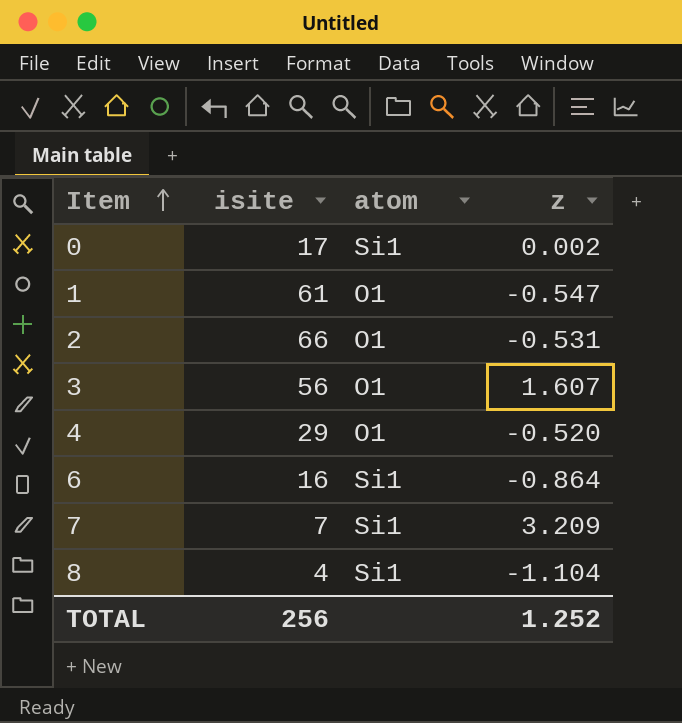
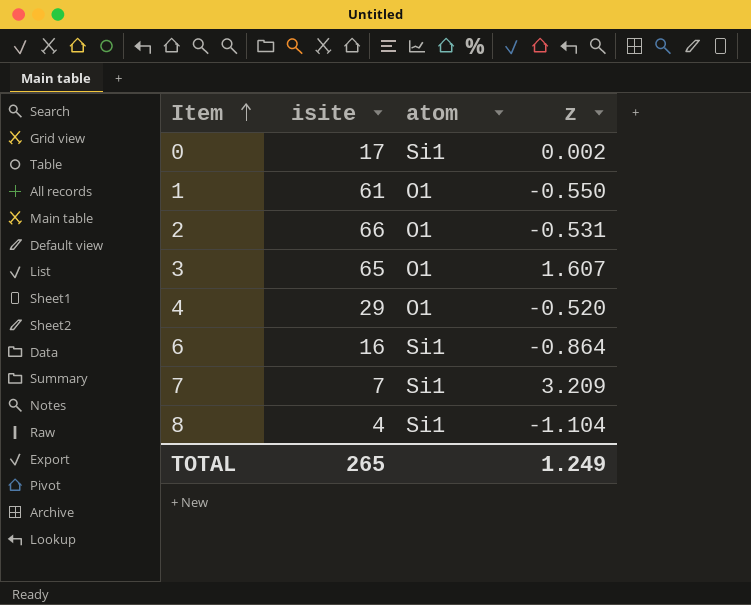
1 | z: -0.547 -> -0.550
3 | isite: 56 -> 65
TOTAL | isite: 256 -> 265
TOTAL | z: 1.252 -> 1.249

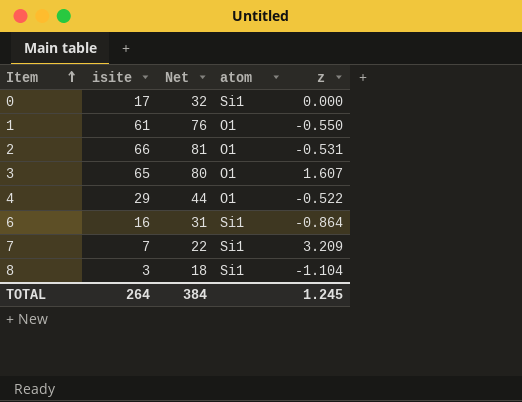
column Net | formula: none -> [isite] + 15
0 | z: 0.002 -> 0.000
4 | z: -0.520 -> -0.522
8 | isite: 4 -> 3
TOTAL | isite: 265 -> 264
TOTAL | z: 1.249 -> 1.245

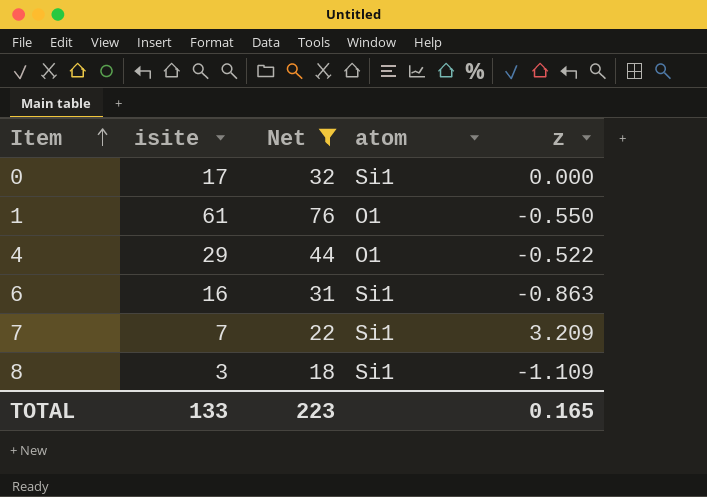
filter: none -> Net <= 76
6 | z: -0.864 -> -0.863
8 | z: -1.104 -> -1.109
TOTAL | isite: 264 -> 133
TOTAL | Net: 384 -> 223
TOTAL | z: 1.245 -> 0.165

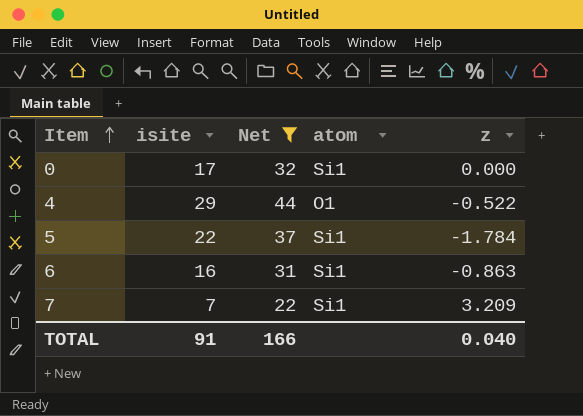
row 1: 61 | 76 | O1 | -0.550 -> none
row 8: 3 | 18 | Si1 | -1.109 -> none
row 5: none -> 22 | 37 | Si1 | -1.784
TOTAL | isite: 133 -> 91
TOTAL | Net: 223 -> 166
TOTAL | z: 0.165 -> 0.040

